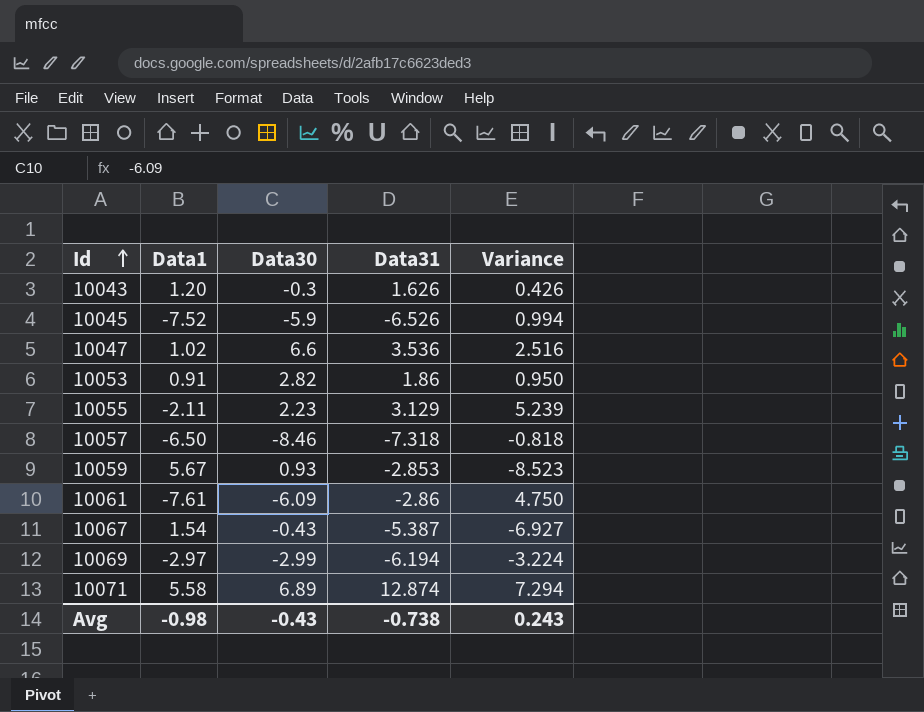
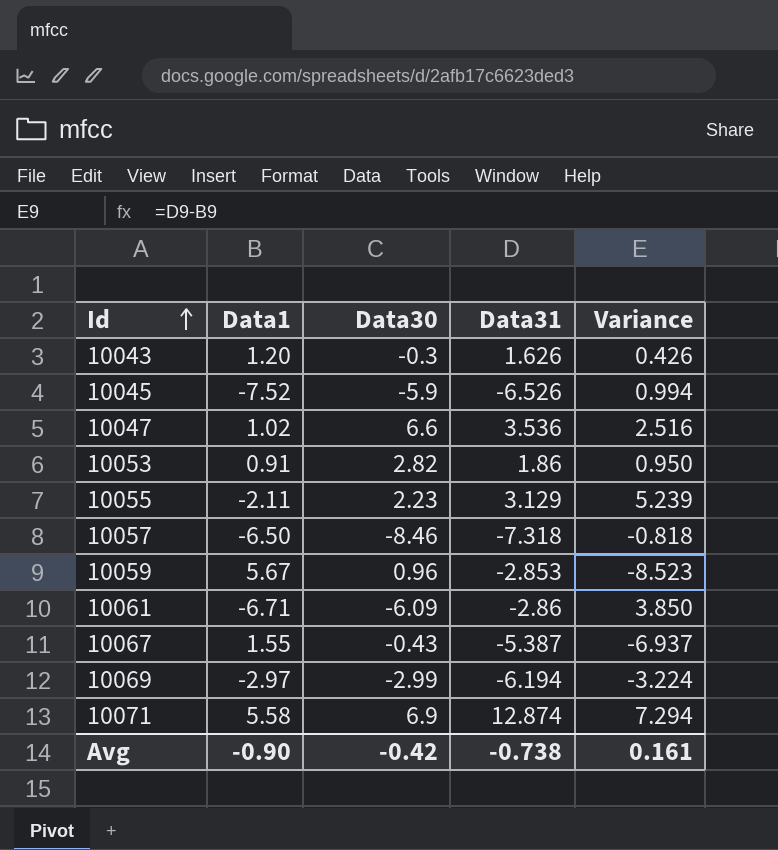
10059 | Data30: 0.93 -> 0.96
10061 | Data1: -7.61 -> -6.71
10061 | Variance: 4.750 -> 3.850
10067 | Data1: 1.54 -> 1.55
10067 | Variance: -6.927 -> -6.937
10071 | Data30: 6.89 -> 6.9
Avg | Data1: -0.98 -> -0.90
Avg | Data30: -0.43 -> -0.42
Avg | Variance: 0.243 -> 0.161

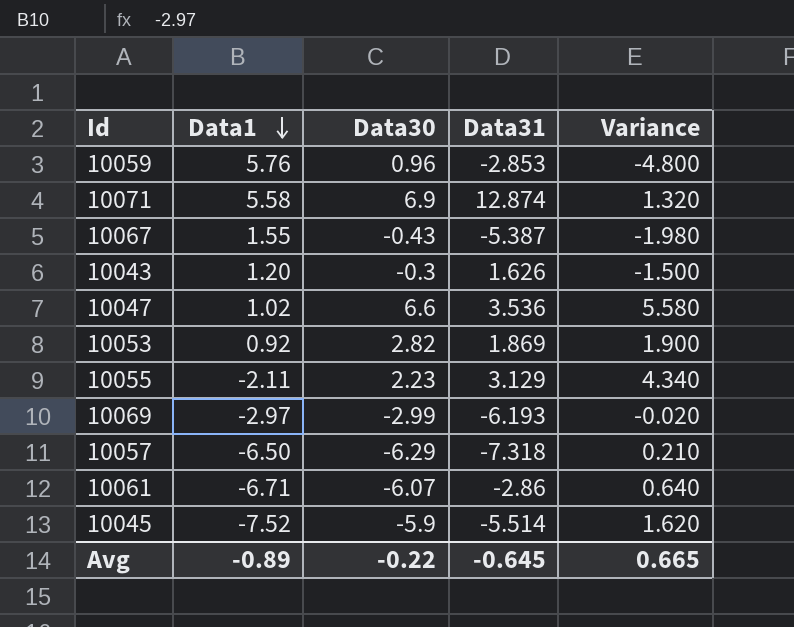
row order: Id ascending -> Data1 descending
column Variance | formula: [Data31] - [Data1] -> [Data30] - [Data1]
10059 | Data1: 5.67 -> 5.76
10053 | Data1: 0.91 -> 0.92
10053 | Data31: 1.86 -> 1.869
10069 | Data31: -6.194 -> -6.193
10057 | Data30: -8.46 -> -6.29
10061 | Data30: -6.09 -> -6.07
10045 | Data31: -6.526 -> -5.514
Avg | Data1: -0.90 -> -0.89
Avg | Data30: -0.42 -> -0.22
Avg | Data31: -0.738 -> -0.645
Avg | Variance: 0.161 -> 0.665

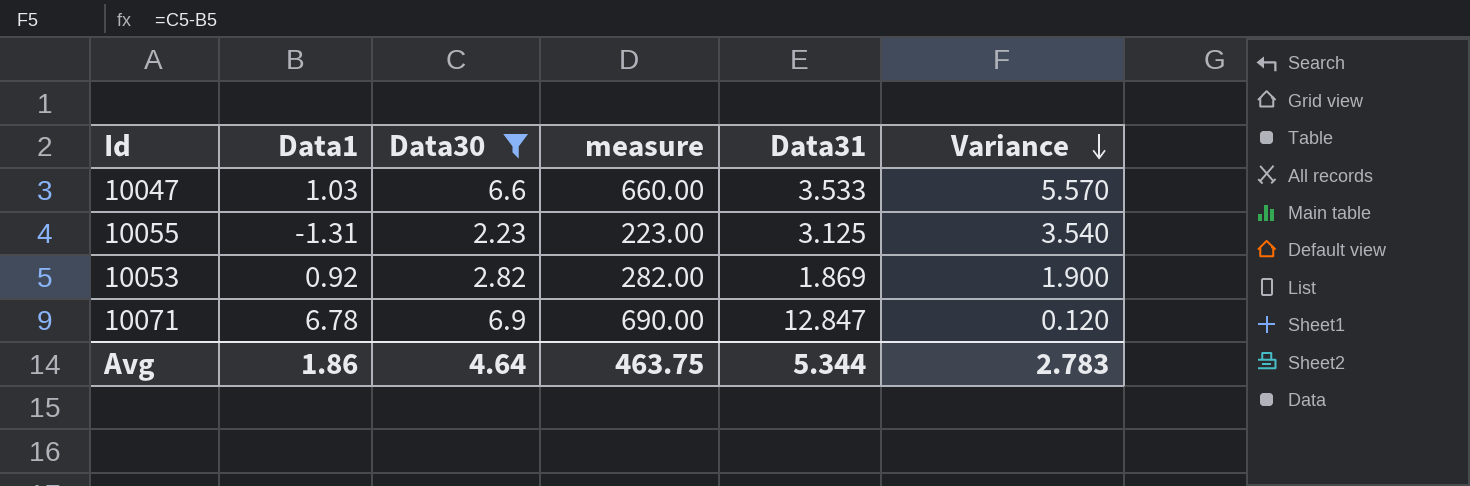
filter: none -> Data30 >= 2.23
row order: Data1 descending -> Variance descending
column measure | formula: none -> [Data30] * 100
10047 | Data1: 1.02 -> 1.03
10047 | Data31: 3.536 -> 3.533
10047 | Variance: 5.580 -> 5.570
10055 | Data1: -2.11 -> -1.31
10055 | Data31: 3.129 -> 3.125
10055 | Variance: 4.340 -> 3.540
10071 | Data1: 5.58 -> 6.78
10071 | Data31: 12.874 -> 12.847
10071 | Variance: 1.320 -> 0.120
Avg | Data1: -0.89 -> 1.86
Avg | Data30: -0.22 -> 4.64
Avg | Data31: -0.645 -> 5.344
Avg | Variance: 0.665 -> 2.783

